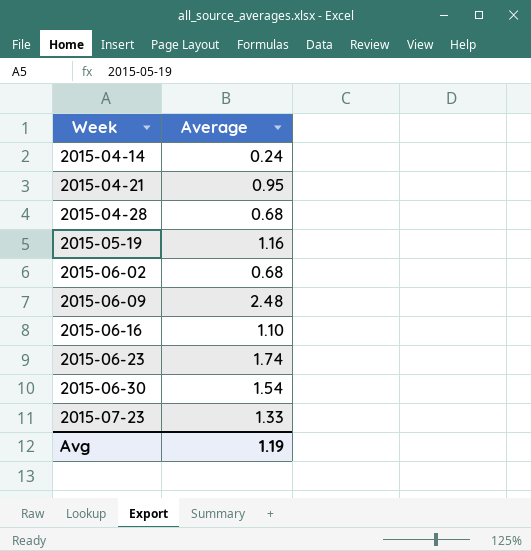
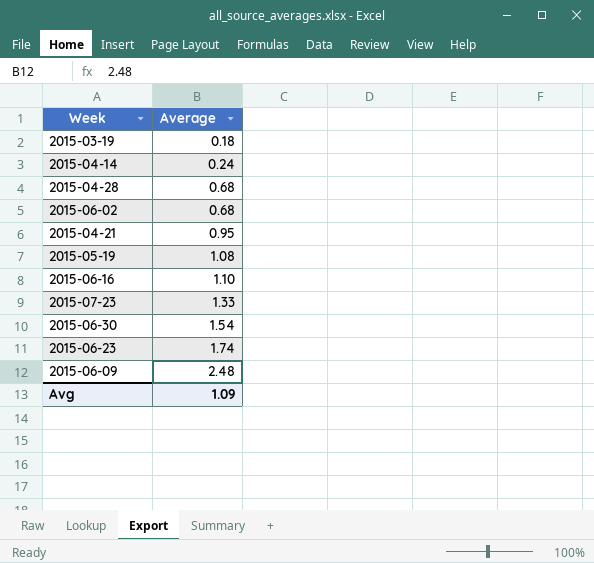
row order: Week ascending -> Average ascending
row 2015-03-19: none -> 0.18
2015-05-19 | Average: 1.16 -> 1.08
Avg | Average: 1.19 -> 1.09

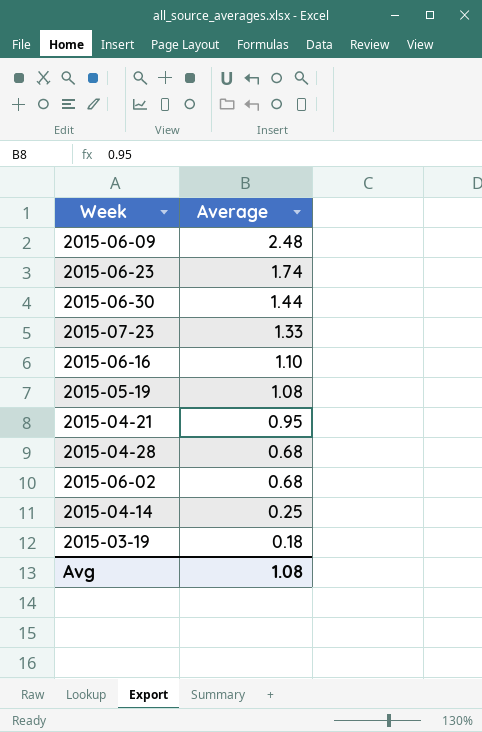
row order: Average ascending -> Average descending
2015-06-30 | Average: 1.54 -> 1.44
2015-04-14 | Average: 0.24 -> 0.25
Avg | Average: 1.09 -> 1.08

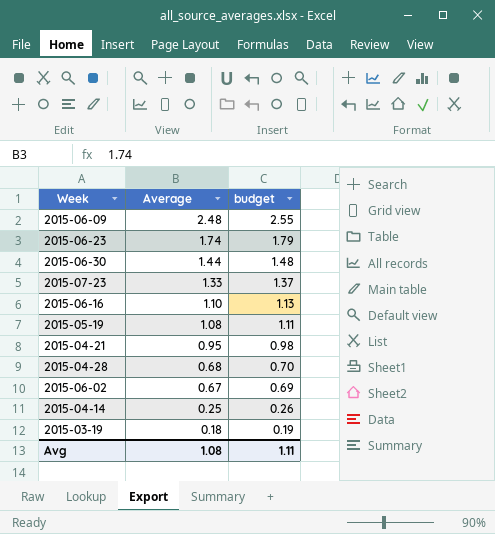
column budget | formula: none -> [Average] * 1.03
2015-06-02 | Average: 0.68 -> 0.67

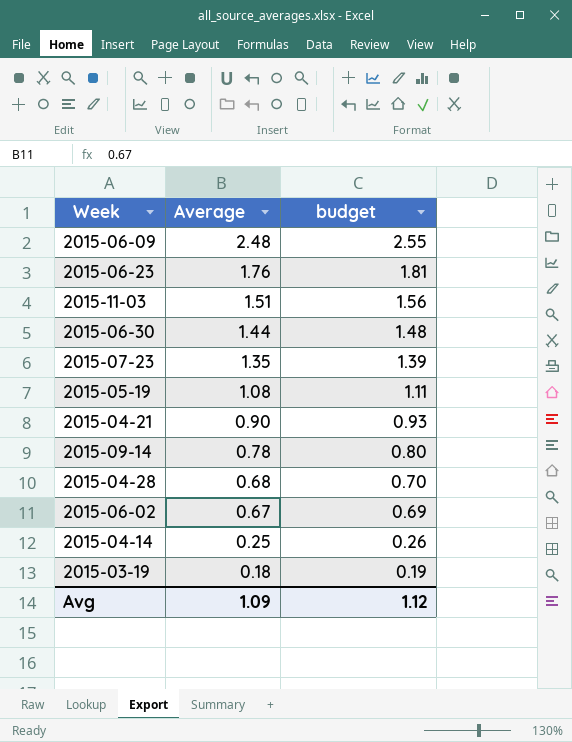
row 2015-06-16: 1.10 | 1.13 -> none
2015-06-23 | Average: 1.74 -> 1.76
2015-06-23 | budget: 1.79 -> 1.81
row 2015-11-03: none -> 1.51 | 1.56
2015-07-23 | Average: 1.33 -> 1.35
2015-07-23 | budget: 1.37 -> 1.39
2015-04-21 | Average: 0.95 -> 0.90
2015-04-21 | budget: 0.98 -> 0.93
row 2015-09-14: none -> 0.78 | 0.80
Avg | Average: 1.08 -> 1.09
Avg | budget: 1.11 -> 1.12

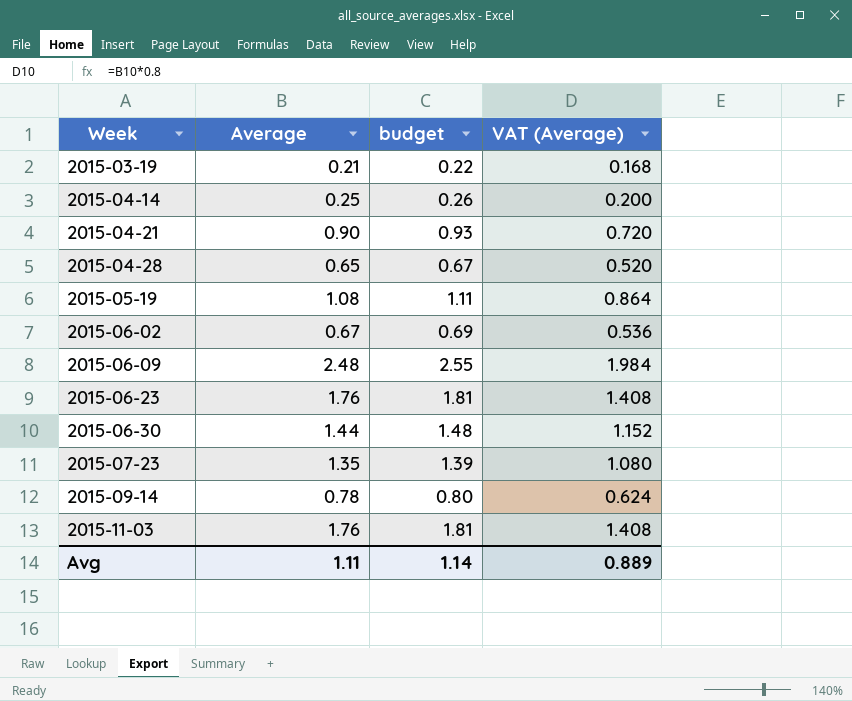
row order: Average descending -> Week ascending
column VAT (Average) | formula: none -> [Average] * 0.8
2015-03-19 | Average: 0.18 -> 0.21
2015-03-19 | budget: 0.19 -> 0.22
2015-04-28 | Average: 0.68 -> 0.65
2015-04-28 | budget: 0.70 -> 0.67
2015-11-03 | Average: 1.51 -> 1.76
2015-11-03 | budget: 1.56 -> 1.81
Avg | Average: 1.09 -> 1.11
Avg | budget: 1.12 -> 1.14

